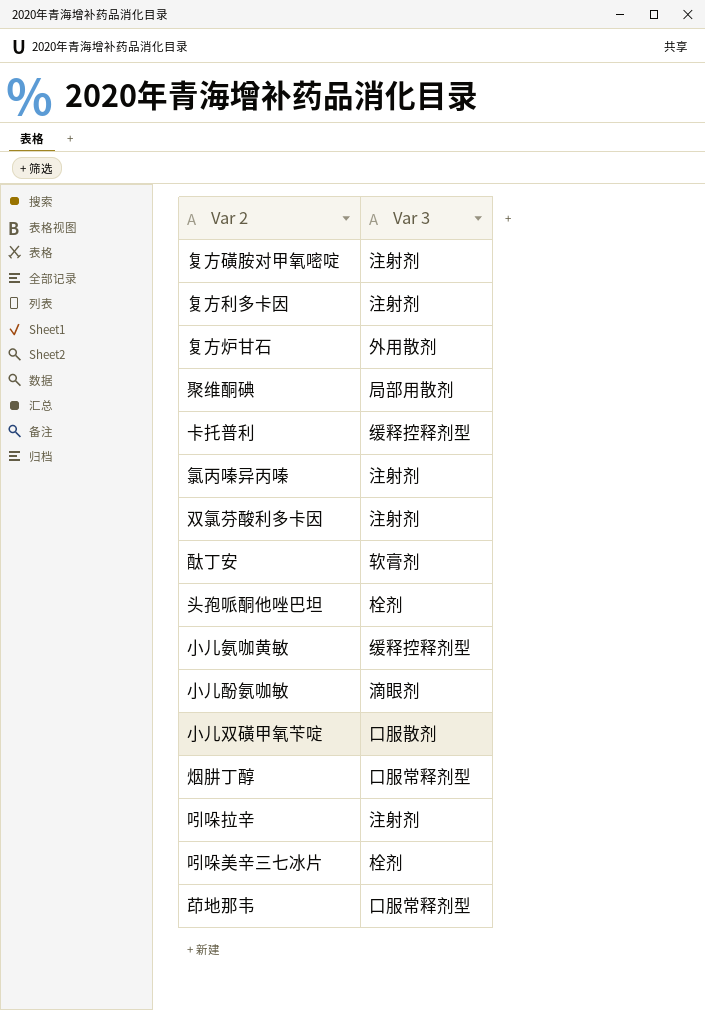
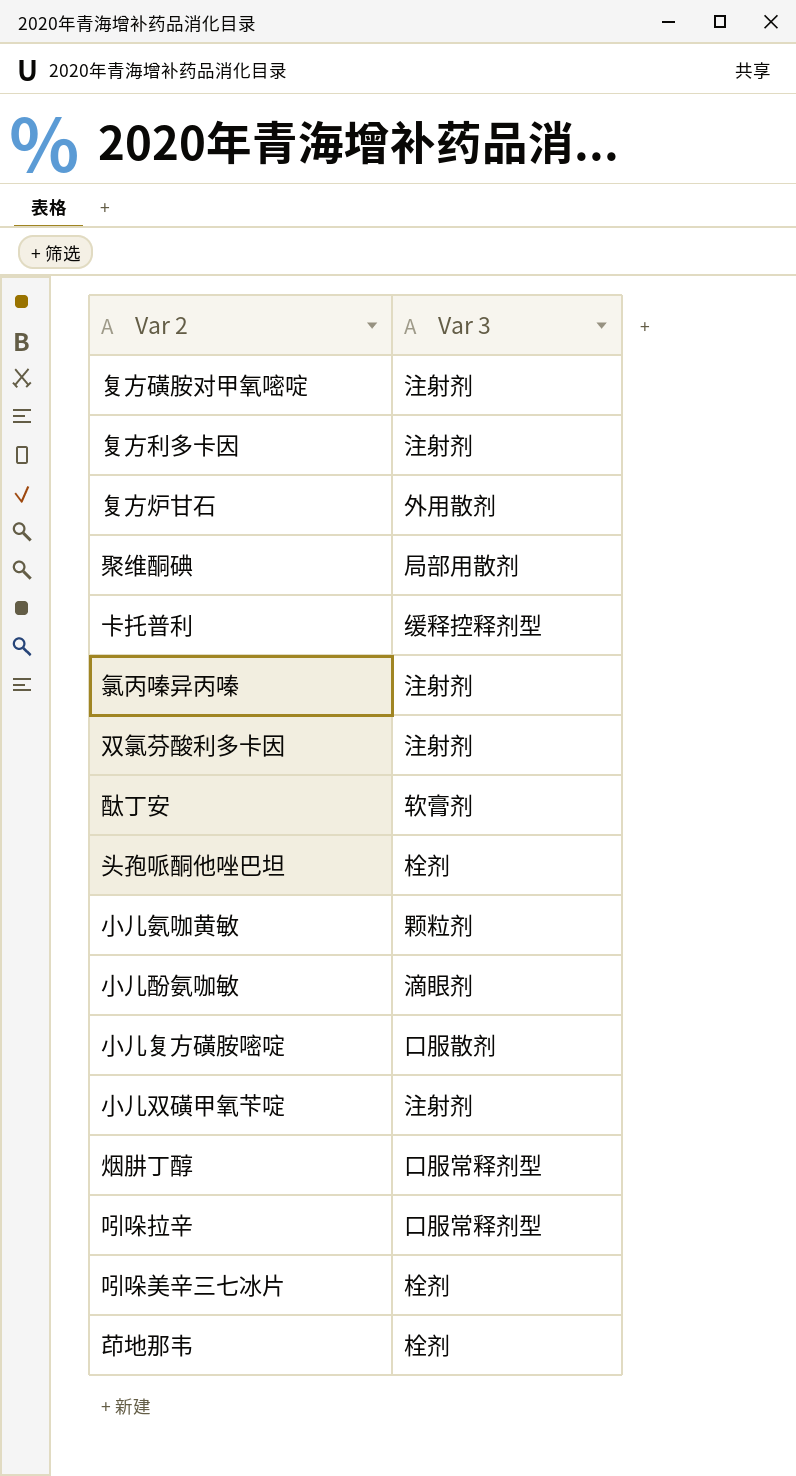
小儿氨咖黄敏 | Var 3: 缓释控释剂型 -> 颗粒剂
row 小儿复方磺胺嘧啶: none -> 口服散剂
小儿双磺甲氧苄啶 | Var 3: 口服散剂 -> 注射剂
吲哚拉辛 | Var 3: 注射剂 -> 口服常释剂型
茚地那韦 | Var 3: 口服常释剂型 -> 栓剂

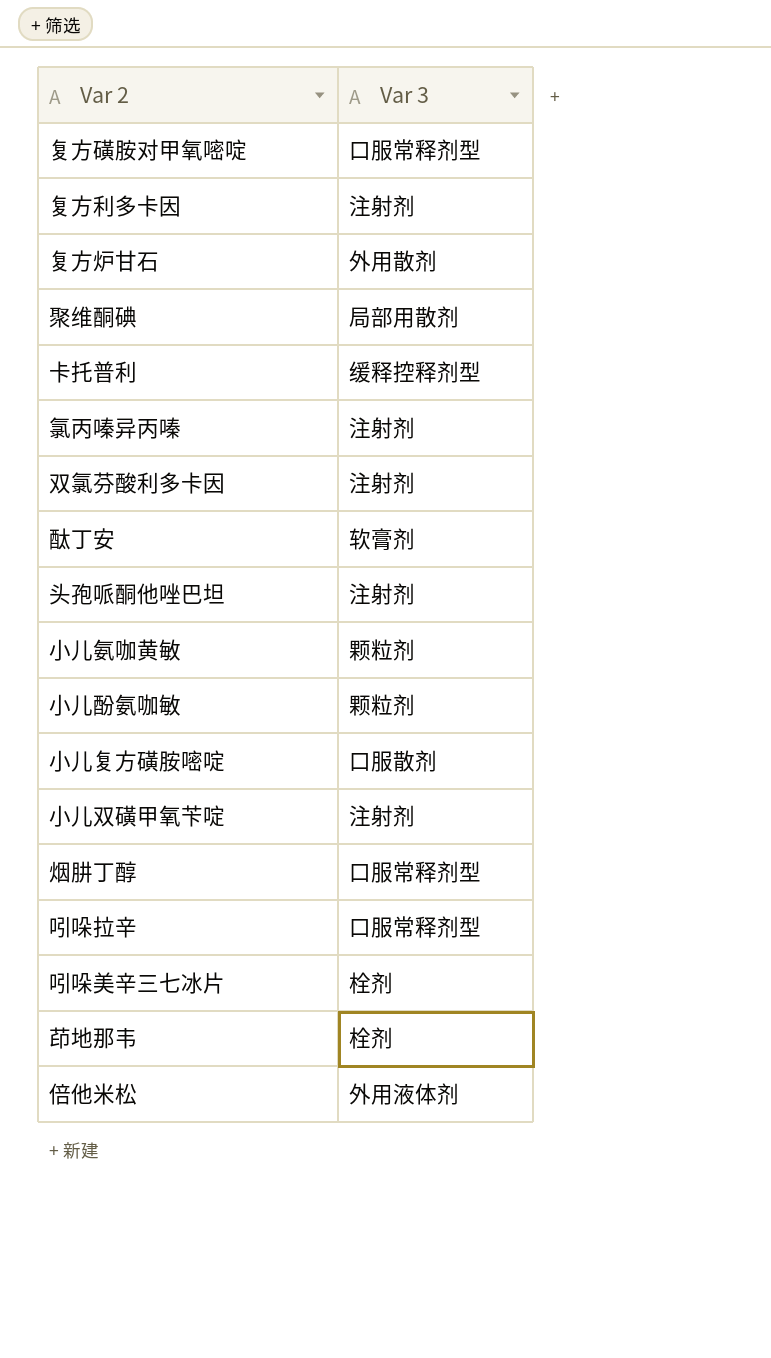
复方磺胺对甲氧嘧啶 | Var 3: 注射剂 -> 口服常释剂型
头孢哌酮他唑巴坦 | Var 3: 栓剂 -> 注射剂
小儿酚氨咖敏 | Var 3: 滴眼剂 -> 颗粒剂
row 倍他米松: none -> 外用液体剂

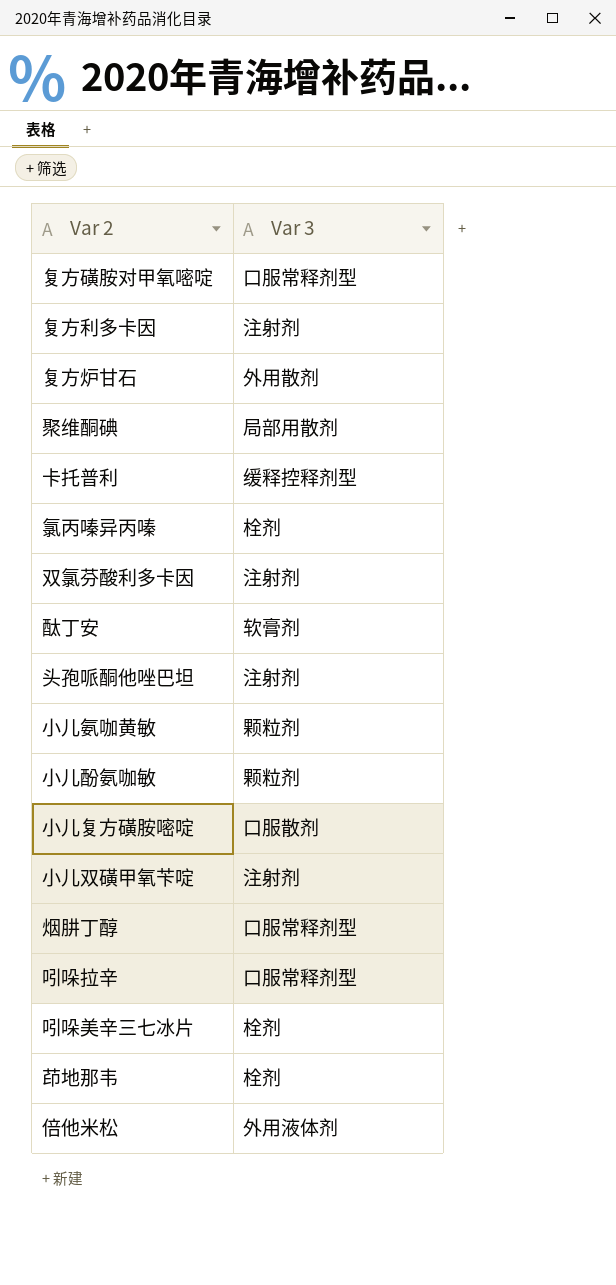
氯丙嗪异丙嗪 | Var 3: 注射剂 -> 栓剂

